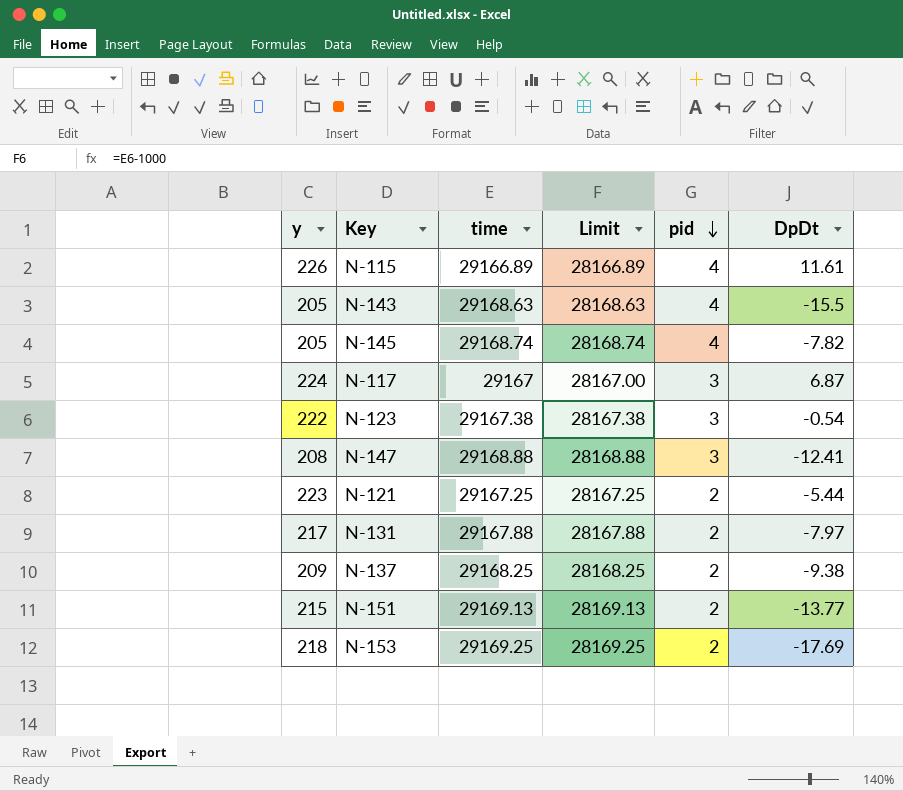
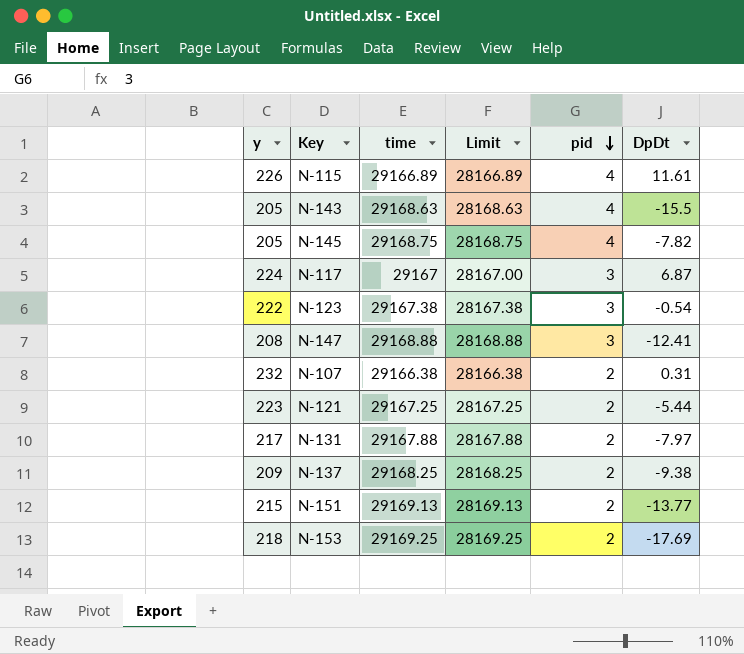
N-145 | time: 29168.74 -> 29168.75
N-145 | Limit: 28168.74 -> 28168.75
row N-107: none -> 232 | 29166.38 | 28166.38 | 2 | 0.31

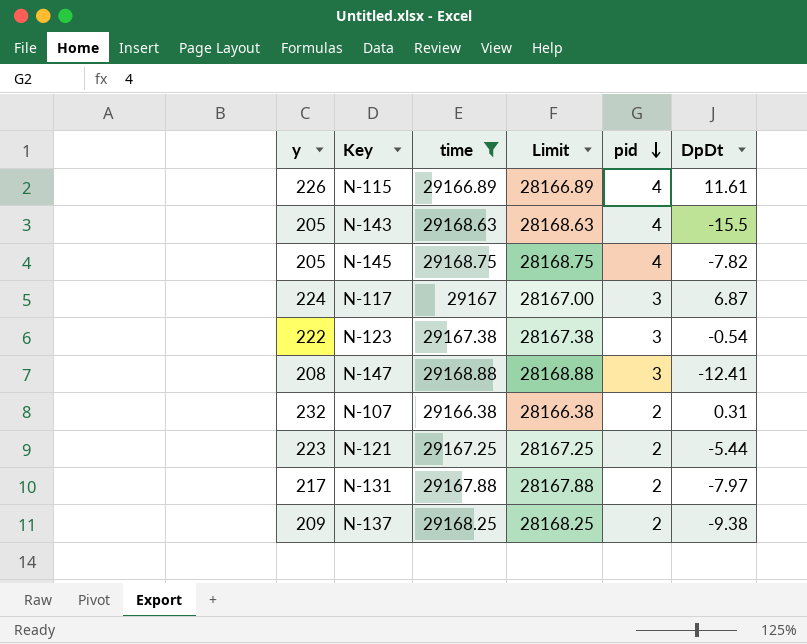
filter: none -> time <= 29168.88

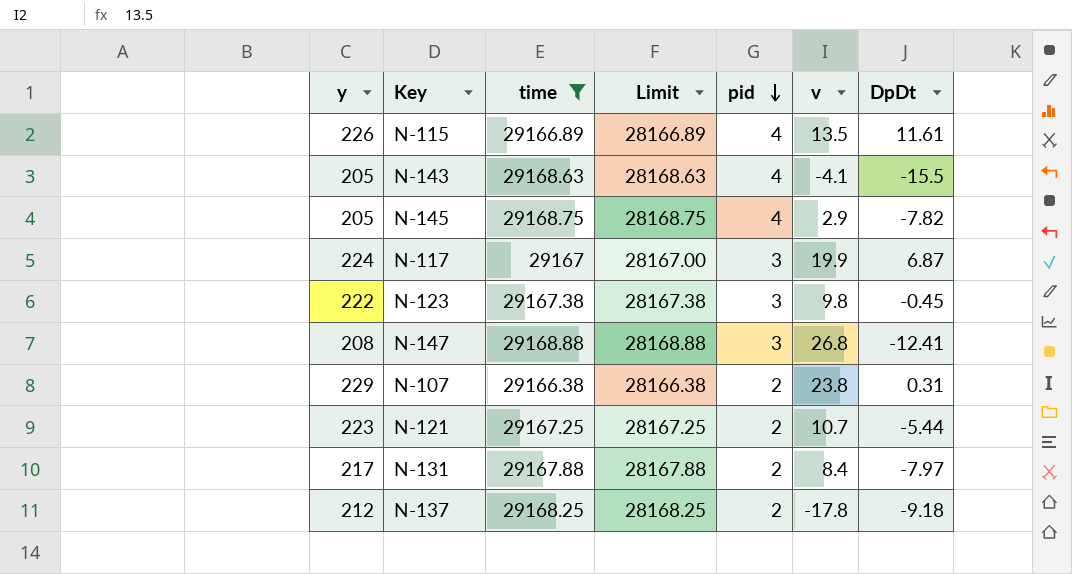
column v | position: none -> 6
N-123 | DpDt: -0.54 -> -0.45
N-107 | y: 232 -> 229
N-137 | y: 209 -> 212
N-137 | DpDt: -9.38 -> -9.18

